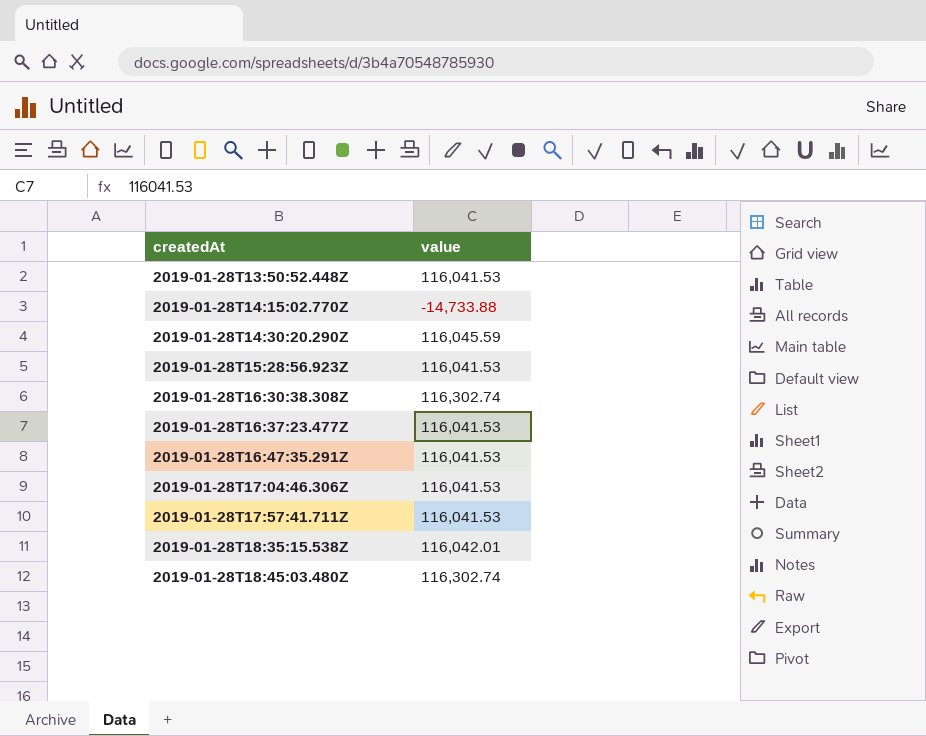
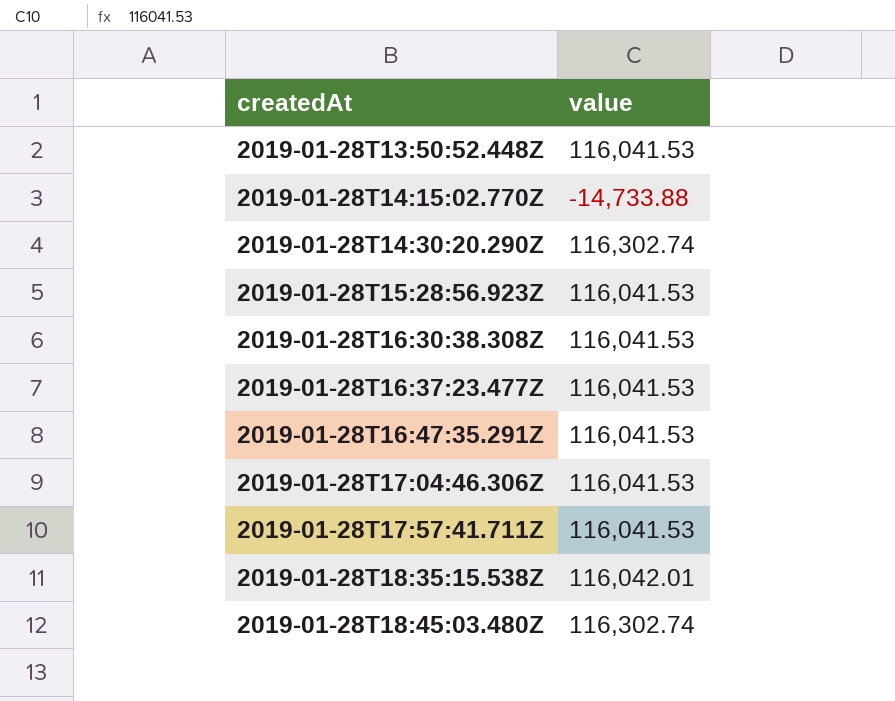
2019-01-28T14:30:20.290Z | value: 116,045.59 -> 116,302.74
2019-01-28T16:30:38.308Z | value: 116,302.74 -> 116,041.53

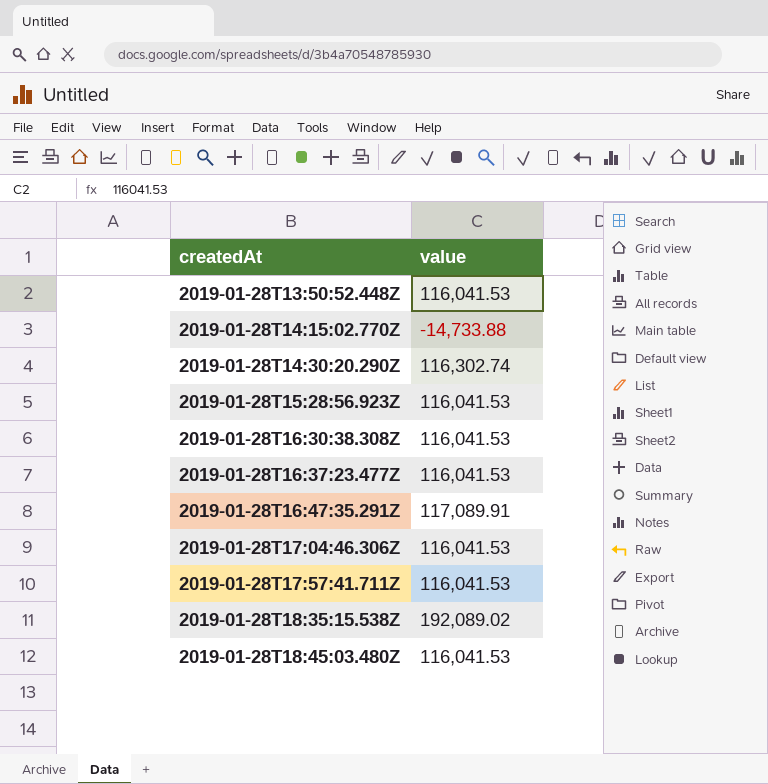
2019-01-28T16:47:35.291Z | value: 116,041.53 -> 117,089.91
2019-01-28T18:35:15.538Z | value: 116,042.01 -> 192,089.02
2019-01-28T18:45:03.480Z | value: 116,302.74 -> 116,041.53

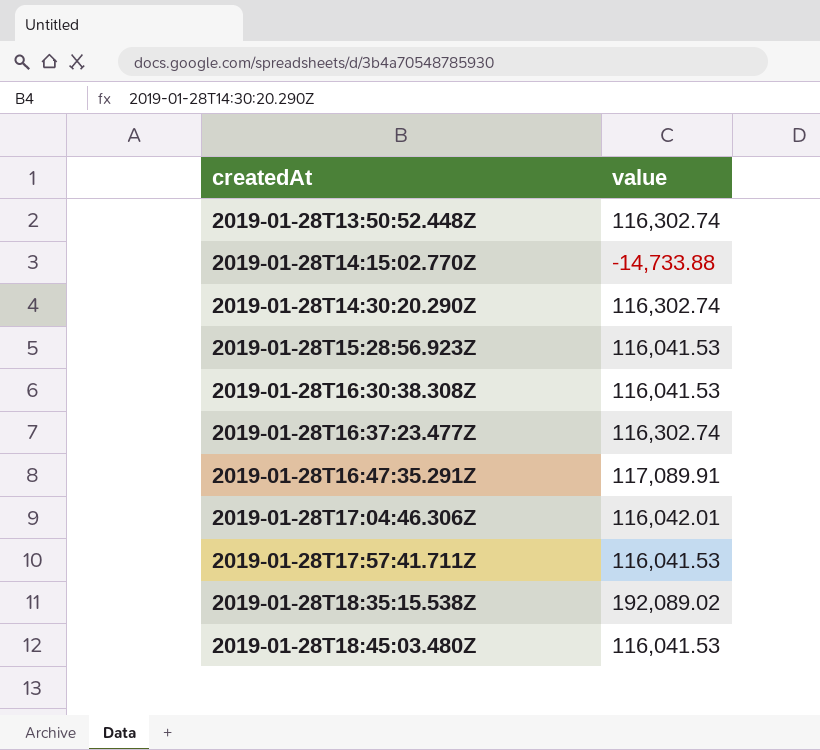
2019-01-28T13:50:52.448Z | value: 116,041.53 -> 116,302.74
2019-01-28T16:37:23.477Z | value: 116,041.53 -> 116,302.74
2019-01-28T17:04:46.306Z | value: 116,041.53 -> 116,042.01

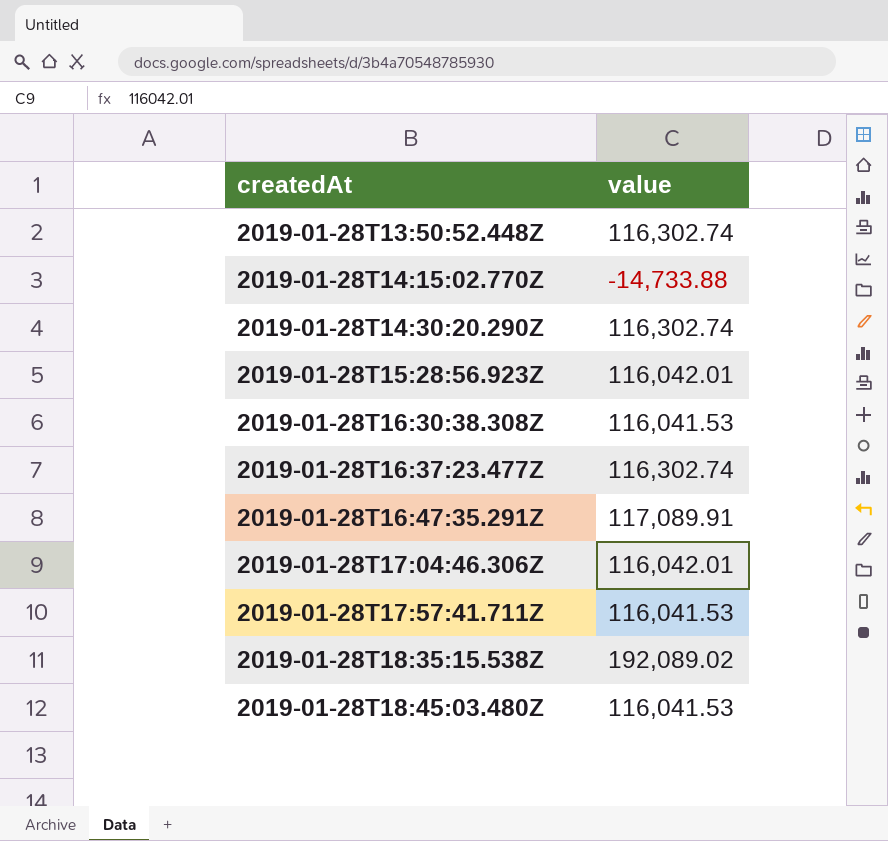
2019-01-28T15:28:56.923Z | value: 116,041.53 -> 116,042.01

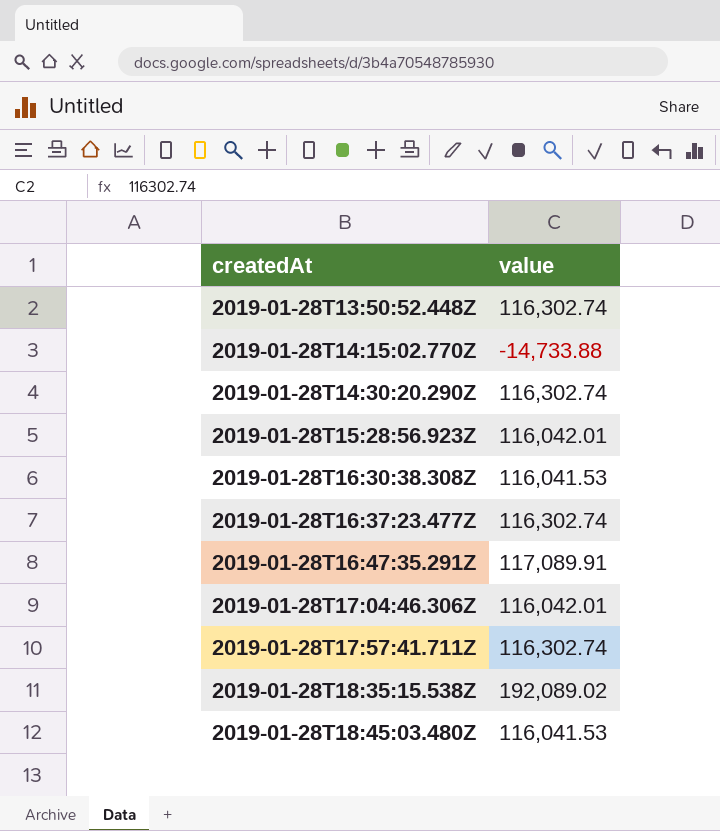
2019-01-28T17:57:41.711Z | value: 116,041.53 -> 116,302.74

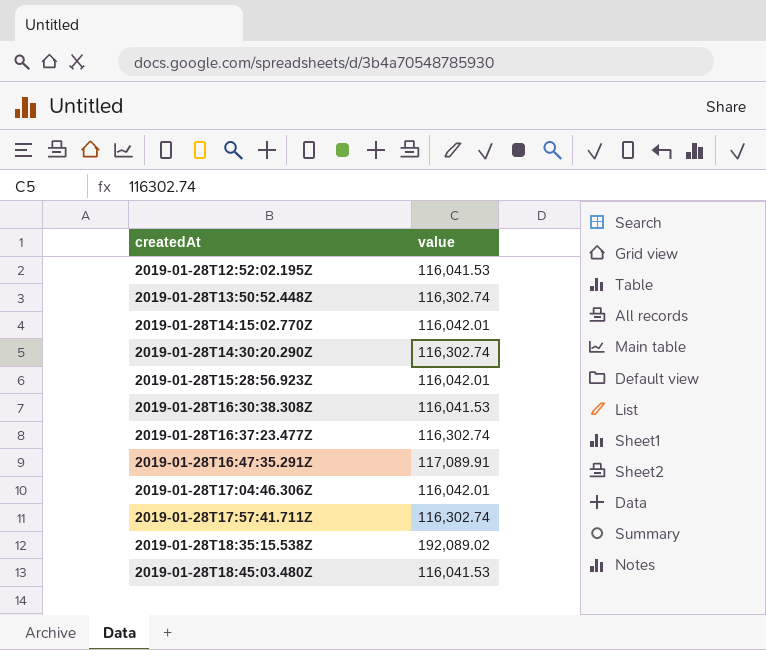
row 2019-01-28T12:52:02.195Z: none -> 116,041.53
2019-01-28T14:15:02.770Z | value: -14,733.88 -> 116,042.01

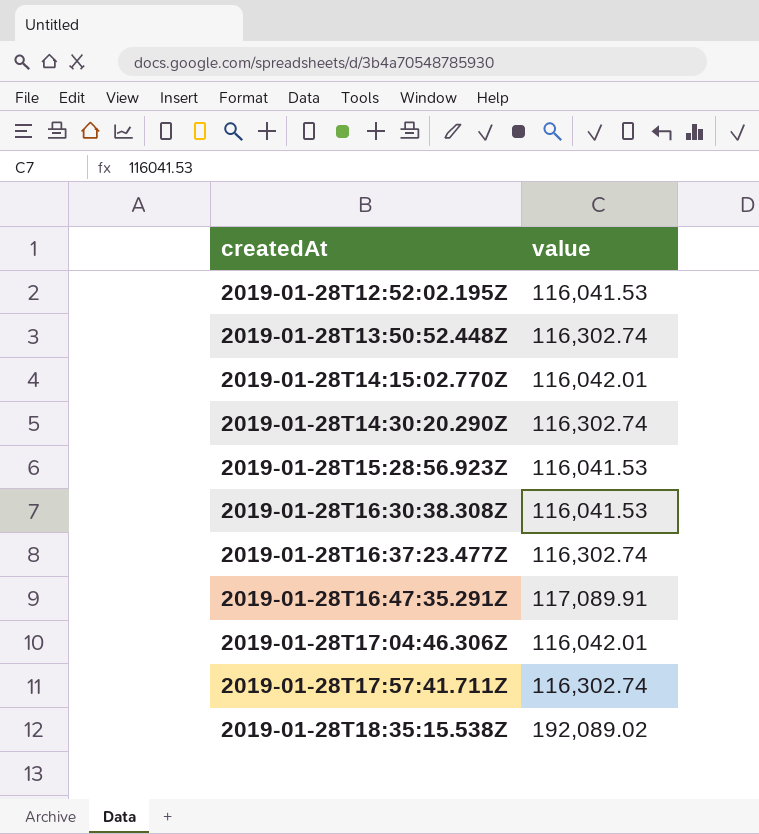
row 2019-01-28T18:45:03.480Z: 116,041.53 -> none
2019-01-28T15:28:56.923Z | value: 116,042.01 -> 116,041.53

